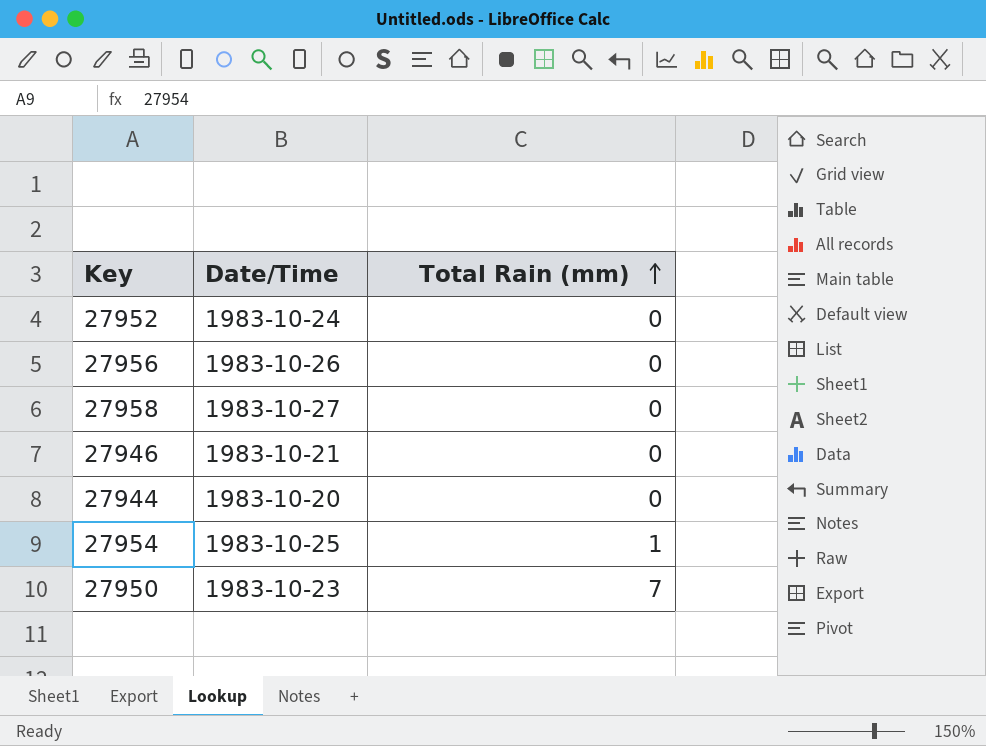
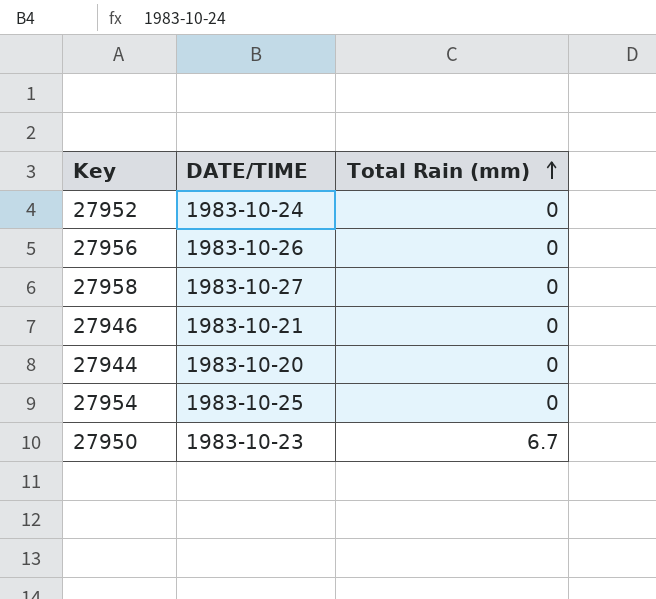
column name: Date/Time -> DATE/TIME
27954 | Total Rain (mm): 1 -> 0
27950 | Total Rain (mm): 7 -> 6.7

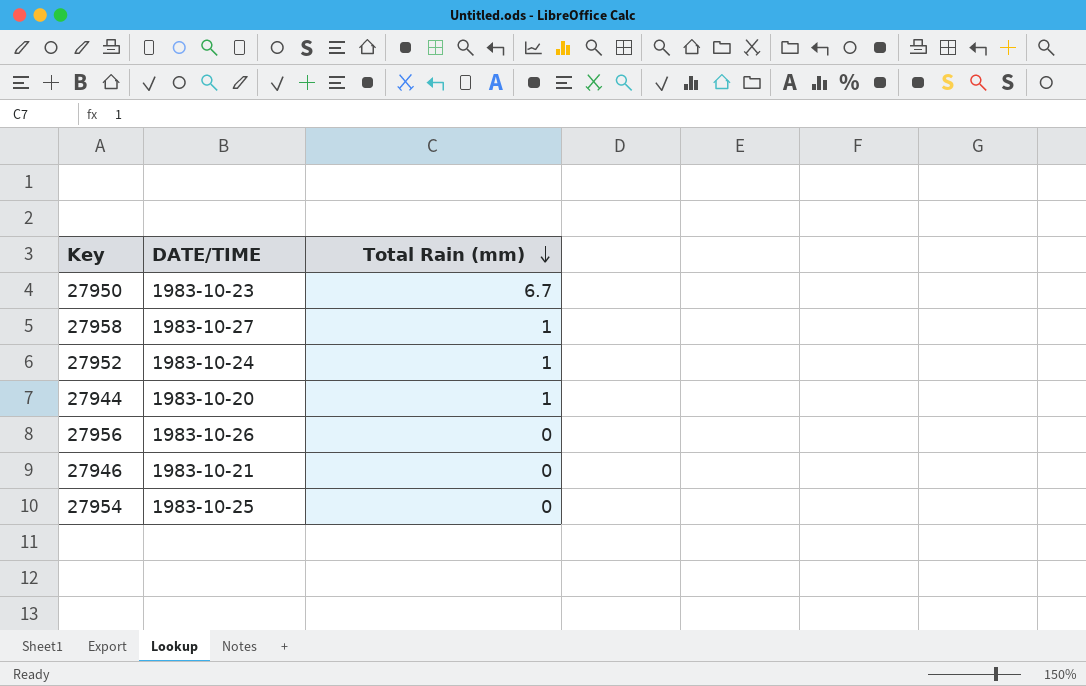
row order: Total Rain (mm) ascending -> Total Rain (mm) descending
27958 | Total Rain (mm): 0 -> 1
27952 | Total Rain (mm): 0 -> 1
27944 | Total Rain (mm): 0 -> 1

